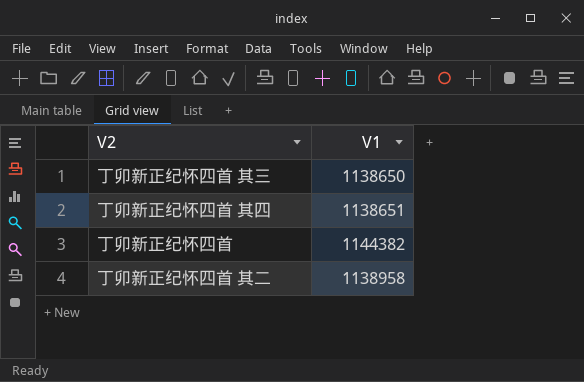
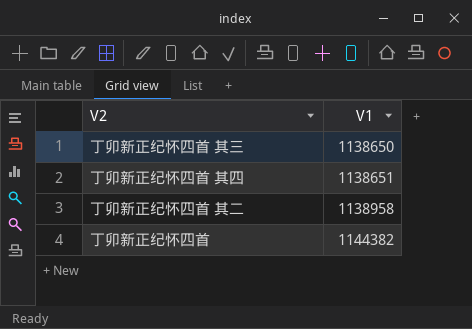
row order: none -> V1 ascending

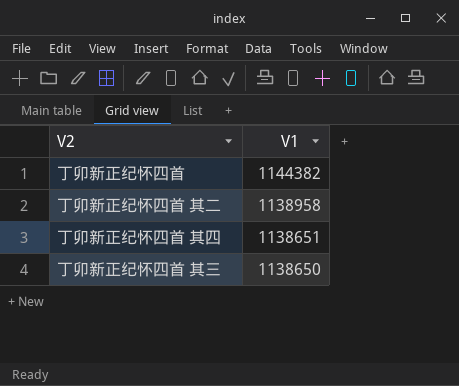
row order: V1 ascending -> V1 descending

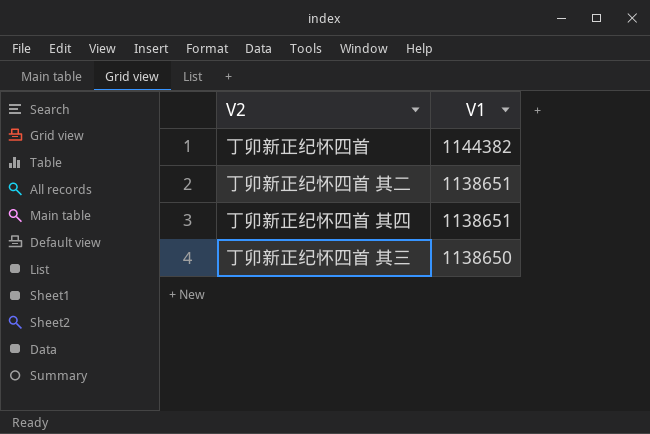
丁卯新正纪怀四首 其二 | V1: 1138958 -> 1138651

